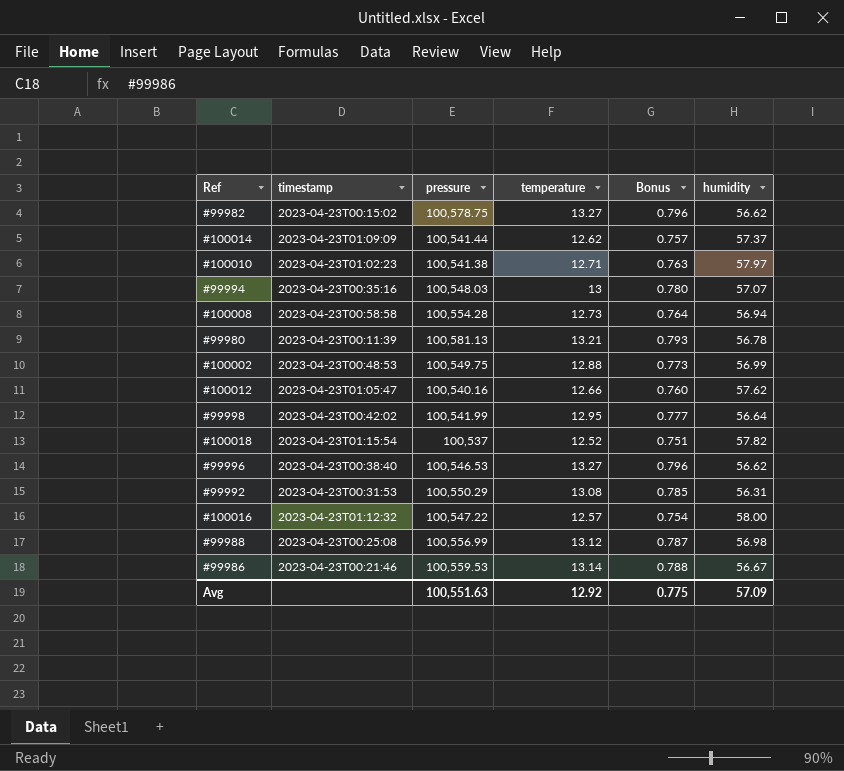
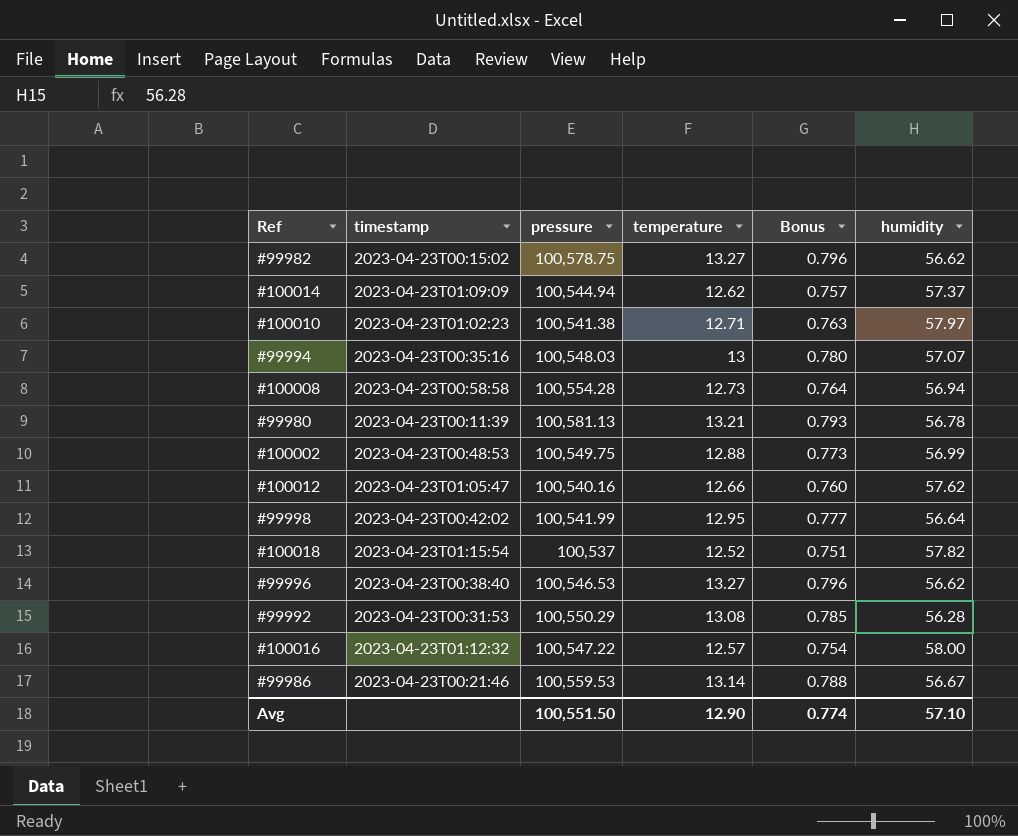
row #99988: 2023-04-23T00:25:08 | 100,556.99 | 13.12 | 0.787 | 56.98 -> none
#100014 | pressure: 100,541.44 -> 100,544.94
#99992 | humidity: 56.31 -> 56.28
Avg | pressure: 100,551.63 -> 100,551.50
Avg | temperature: 12.92 -> 12.90
Avg | Bonus: 0.775 -> 0.774
Avg | humidity: 57.09 -> 57.10

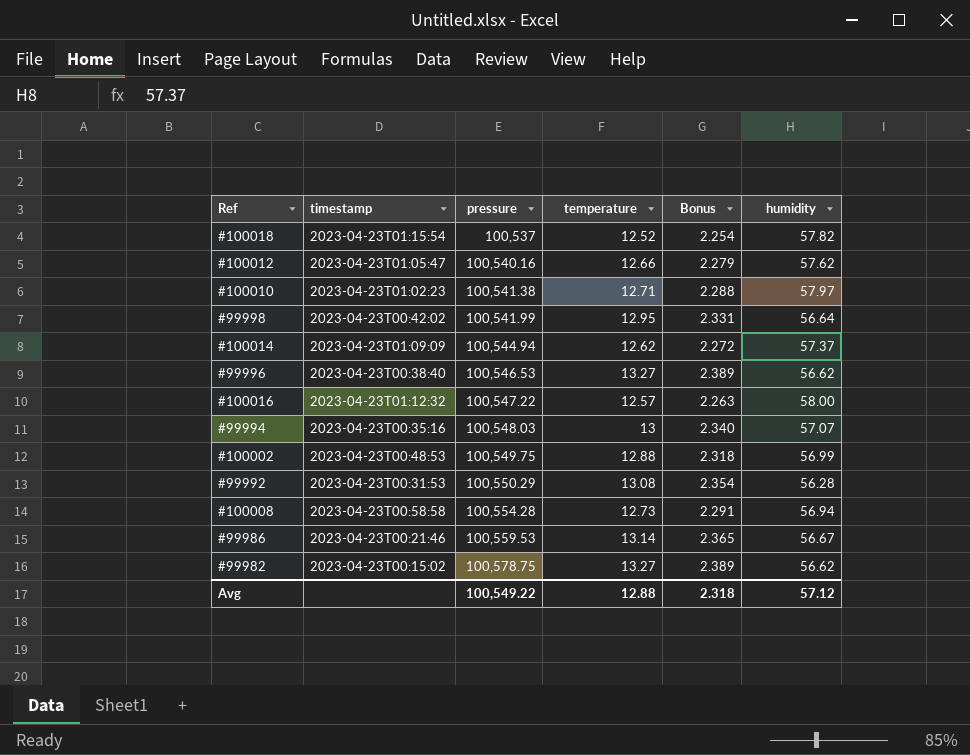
row order: none -> pressure ascending
column Bonus | formula: [temperature] * 0.06 -> [temperature] * 0.18
row #99980: 2023-04-23T00:11:39 | 100,581.13 | 13.21 | 0.793 | 56.78 -> none
Avg | pressure: 100,551.50 -> 100,549.22
Avg | temperature: 12.90 -> 12.88
Avg | Bonus: 0.774 -> 2.318
Avg | humidity: 57.10 -> 57.12

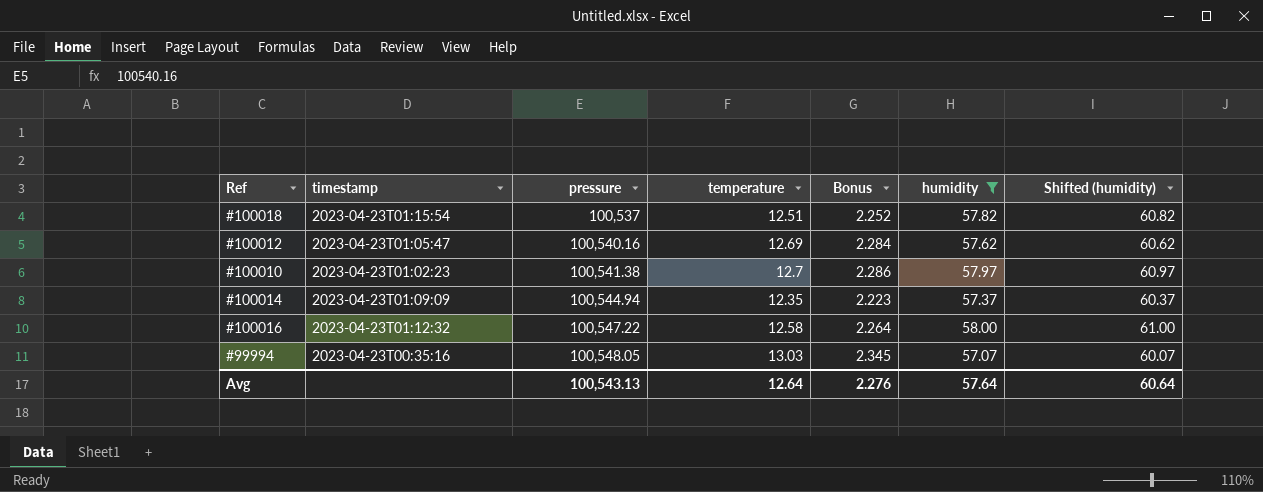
filter: none -> humidity >= 57.07
column Shifted (humidity) | formula: none -> [humidity] + 3
#100018 | temperature: 12.52 -> 12.51
#100018 | Bonus: 2.254 -> 2.252
#100012 | temperature: 12.66 -> 12.69
#100012 | Bonus: 2.279 -> 2.284
#100010 | temperature: 12.71 -> 12.7
#100010 | Bonus: 2.288 -> 2.286
#100014 | temperature: 12.62 -> 12.35
#100014 | Bonus: 2.272 -> 2.223
#100016 | temperature: 12.57 -> 12.58
#100016 | Bonus: 2.263 -> 2.264
#99994 | pressure: 100,548.03 -> 100,548.05
#99994 | temperature: 13 -> 13.03
#99994 | Bonus: 2.340 -> 2.345
Avg | pressure: 100,549.22 -> 100,543.13
Avg | temperature: 12.88 -> 12.64
Avg | Bonus: 2.318 -> 2.276
Avg | humidity: 57.12 -> 57.64

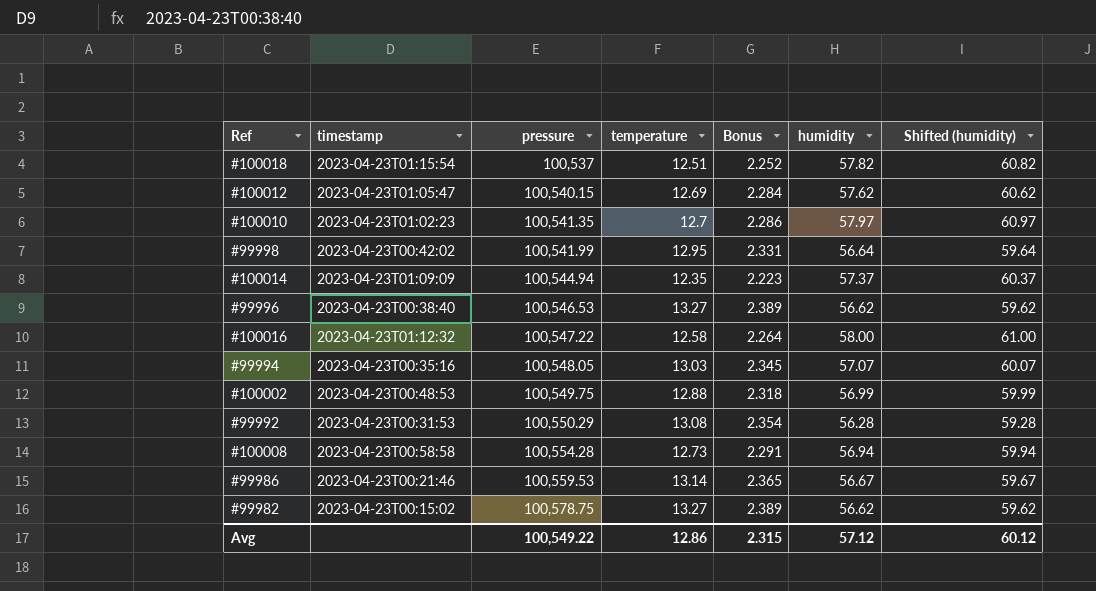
filter: humidity >= 57.07 -> none
#100012 | pressure: 100,540.16 -> 100,540.15
#100010 | pressure: 100,541.38 -> 100,541.35
Avg | pressure: 100,543.13 -> 100,549.22
Avg | temperature: 12.64 -> 12.86
Avg | Bonus: 2.276 -> 2.315
Avg | humidity: 57.64 -> 57.12
Avg | Shifted (humidity): 60.64 -> 60.12

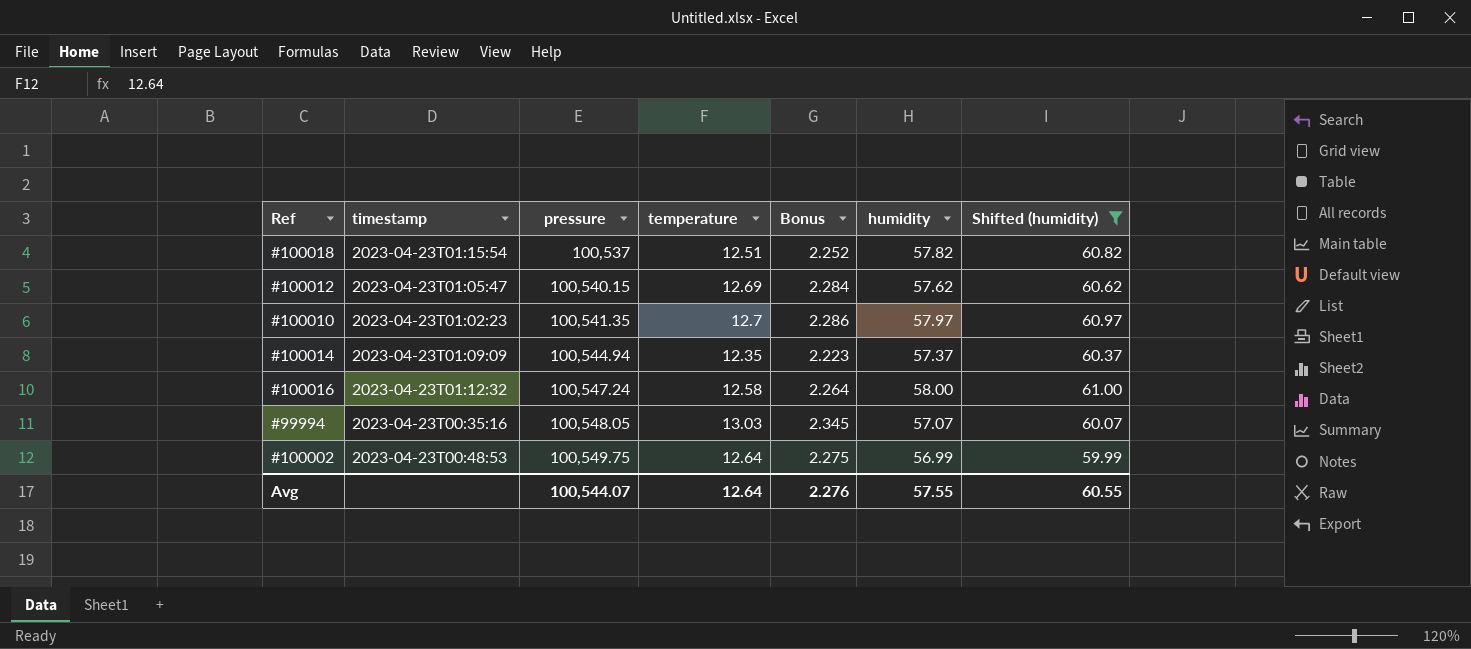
filter: none -> Shifted (humidity) >= 59.99
#100016 | pressure: 100,547.22 -> 100,547.24
#100002 | temperature: 12.88 -> 12.64
#100002 | Bonus: 2.318 -> 2.275
Avg | pressure: 100,549.22 -> 100,544.07
Avg | temperature: 12.86 -> 12.64
Avg | Bonus: 2.315 -> 2.276
Avg | humidity: 57.12 -> 57.55
Avg | Shifted (humidity): 60.12 -> 60.55

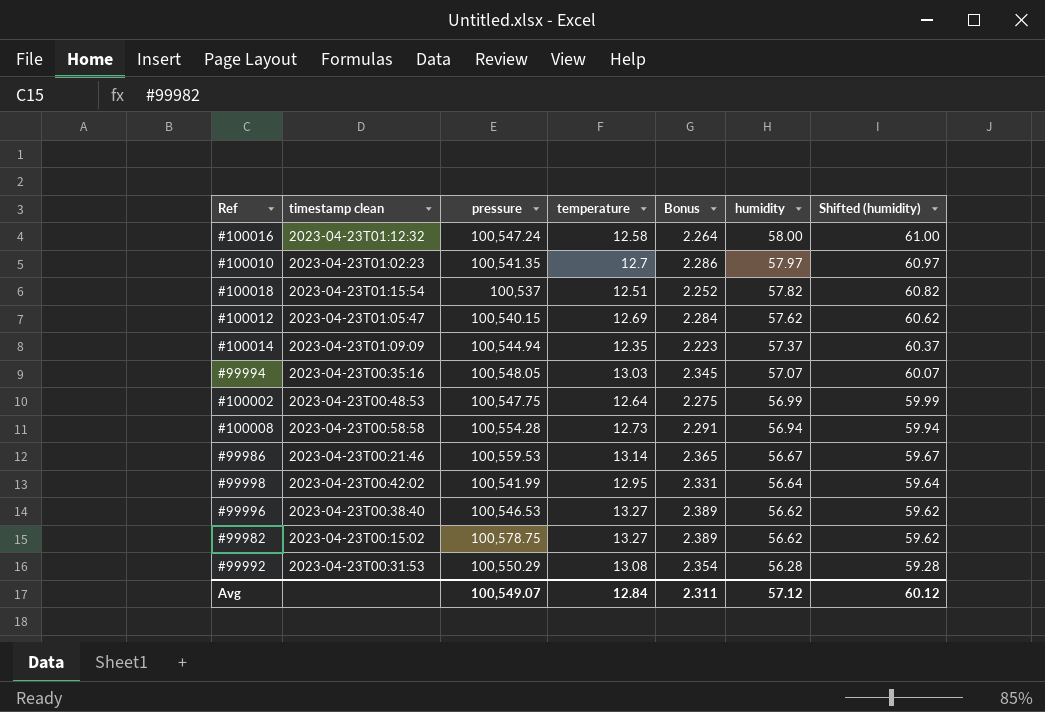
filter: Shifted (humidity) >= 59.99 -> none
row order: pressure ascending -> humidity descending
column name: timestamp -> timestamp clean
#100002 | pressure: 100,549.75 -> 100,547.75
Avg | pressure: 100,544.07 -> 100,549.07
Avg | temperature: 12.64 -> 12.84
Avg | Bonus: 2.276 -> 2.311
Avg | humidity: 57.55 -> 57.12
Avg | Shifted (humidity): 60.55 -> 60.12

